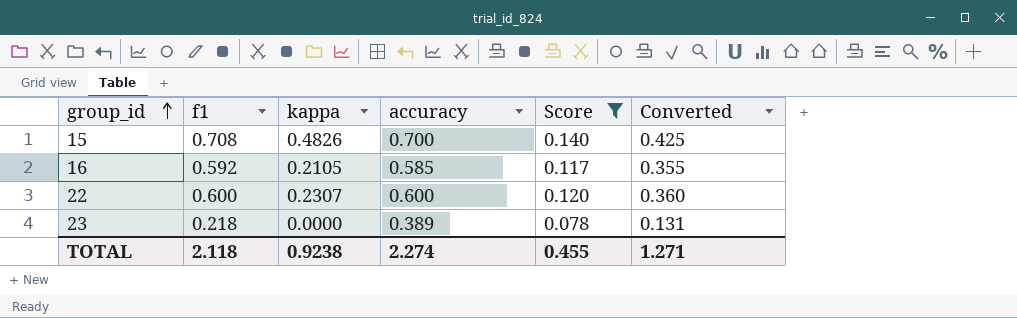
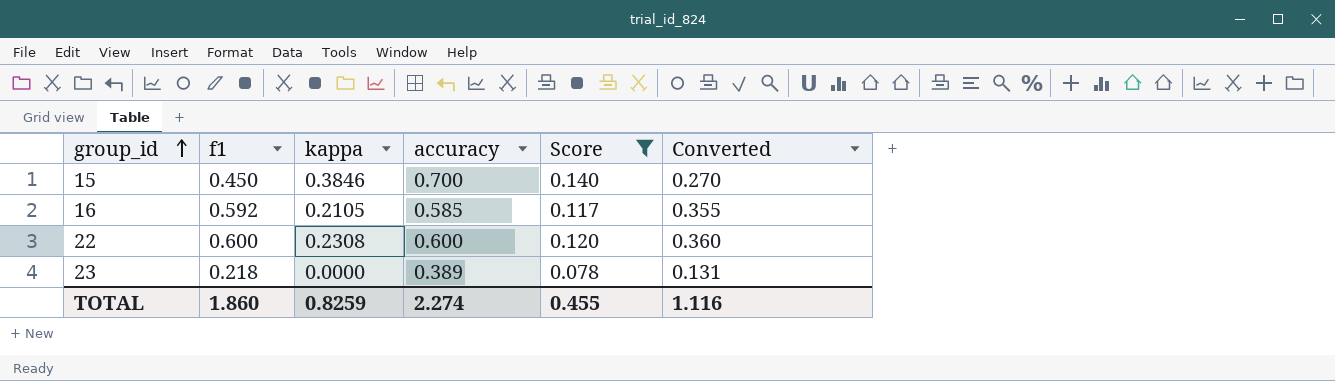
15 | f1: 0.708 -> 0.450
15 | kappa: 0.4826 -> 0.3846
15 | Converted: 0.425 -> 0.270
22 | kappa: 0.2307 -> 0.2308
TOTAL | f1: 2.118 -> 1.860
TOTAL | kappa: 0.9238 -> 0.8259
TOTAL | Converted: 1.271 -> 1.116

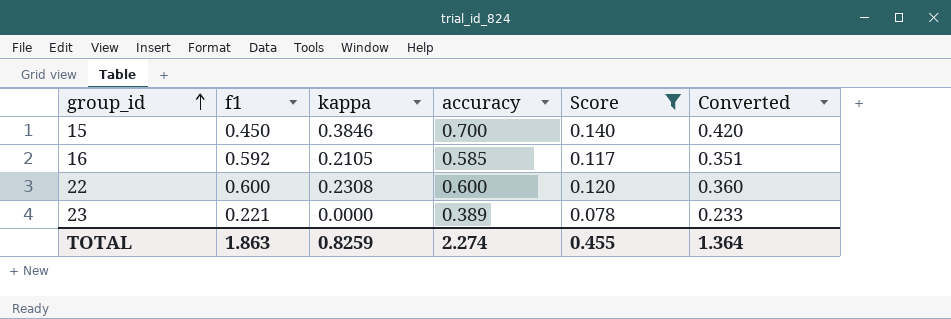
column Converted | formula: [f1] * 0.6 -> [accuracy] * 0.6
23 | f1: 0.218 -> 0.221
TOTAL | f1: 1.860 -> 1.863
TOTAL | Converted: 1.116 -> 1.364

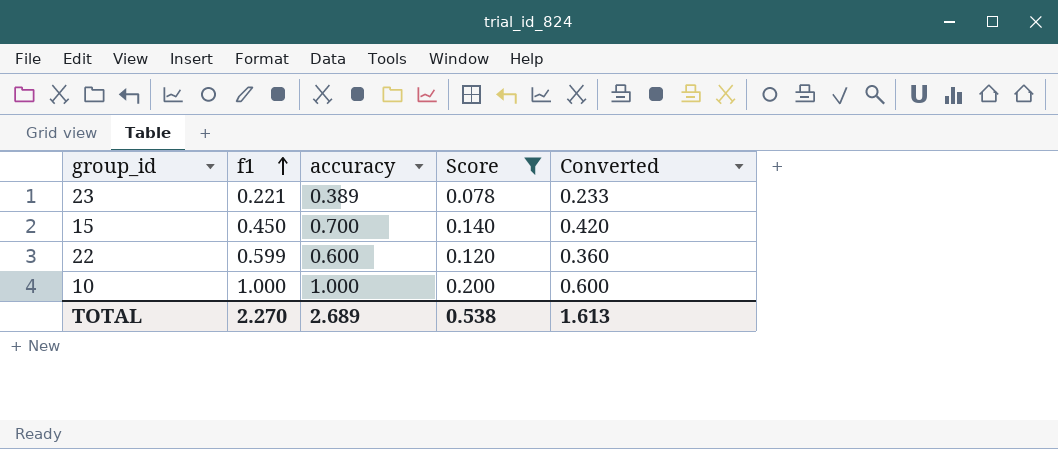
row order: group_id ascending -> f1 ascending
column kappa | position: 3 -> none
row 16: 0.592 | 0.2105 | 0.585 | 0.117 | 0.351 -> none
22 | f1: 0.600 -> 0.599
row 10: none -> 1.000 | 1.000 | 0.200 | 0.600
TOTAL | f1: 1.863 -> 2.270
TOTAL | accuracy: 2.274 -> 2.689
TOTAL | Score: 0.455 -> 0.538
TOTAL | Converted: 1.364 -> 1.613

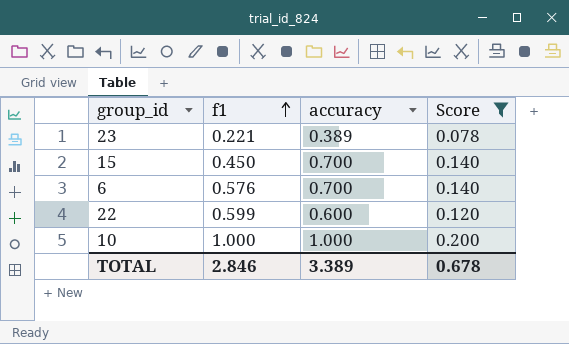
column Converted | formula: [accuracy] * 0.6 -> none
row 6: none -> 0.576 | 0.700 | 0.140
TOTAL | f1: 2.270 -> 2.846
TOTAL | accuracy: 2.689 -> 3.389
TOTAL | Score: 0.538 -> 0.678

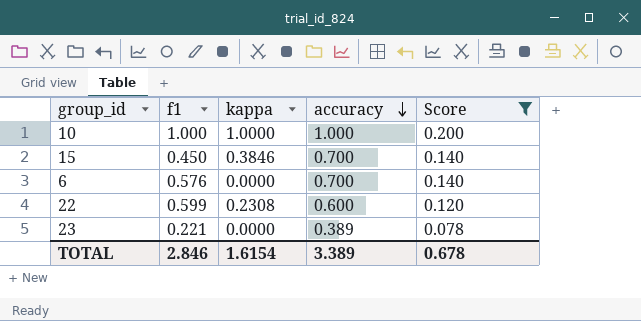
row order: f1 ascending -> accuracy descending
column kappa | position: none -> 3

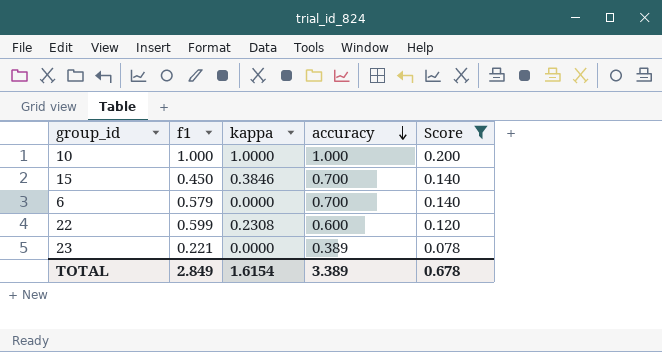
6 | f1: 0.576 -> 0.579
TOTAL | f1: 2.846 -> 2.849

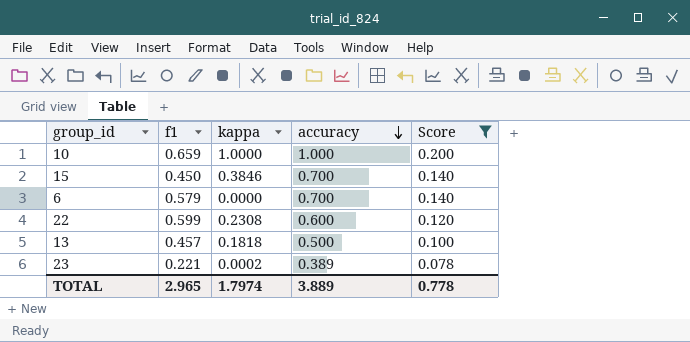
10 | f1: 1.000 -> 0.659
row 13: none -> 0.457 | 0.1818 | 0.500 | 0.100
23 | kappa: 0.0000 -> 0.0002
TOTAL | f1: 2.849 -> 2.965
TOTAL | kappa: 1.6154 -> 1.7974
TOTAL | accuracy: 3.389 -> 3.889
TOTAL | Score: 0.678 -> 0.778

